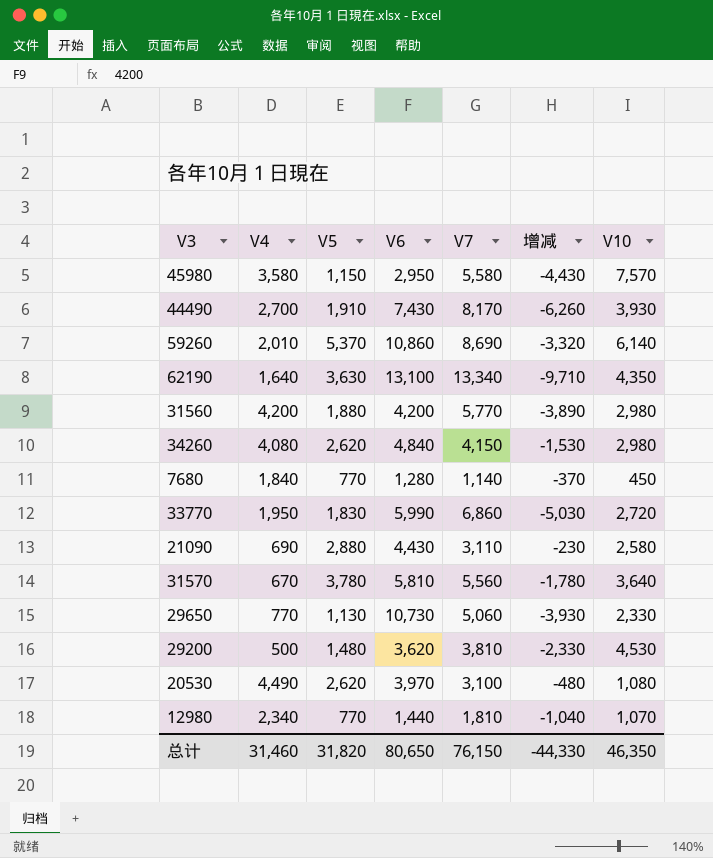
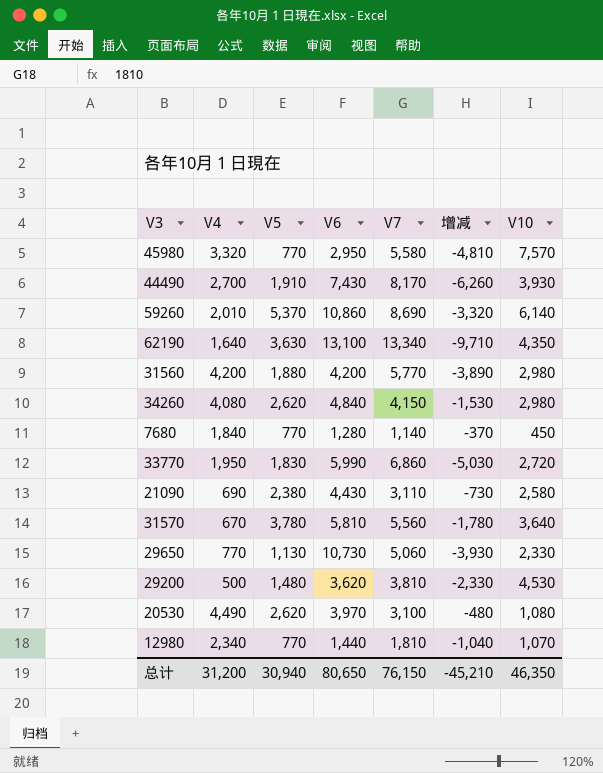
45980 | V4: 3,580 -> 3,320
45980 | V5: 1,150 -> 770
45980 | 增减: -4,430 -> -4,810
21090 | V5: 2,880 -> 2,380
21090 | 增减: -230 -> -730
总计 | V4: 31,460 -> 31,200
总计 | V5: 31,820 -> 30,940
总计 | 增减: -44,330 -> -45,210

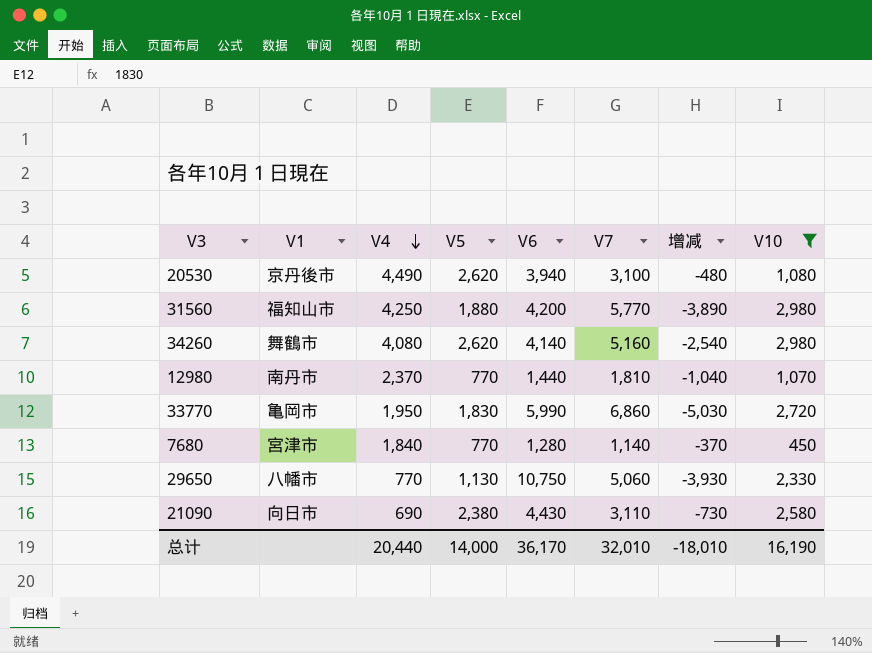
filter: none -> V10 <= 2,980
row order: none -> V4 descending
column V1 | position: none -> 2
20530 | V6: 3,970 -> 3,940
31560 | V4: 4,200 -> 4,250
34260 | V6: 4,840 -> 4,140
34260 | V7: 4,150 -> 5,160
34260 | 增减: -1,530 -> -2,540
12980 | V4: 2,340 -> 2,370
29650 | V6: 10,730 -> 10,750
总计 | V4: 31,200 -> 20,440
总计 | V5: 30,940 -> 14,000
总计 | V6: 80,650 -> 36,170
总计 | V7: 76,150 -> 32,010
总计 | 增减: -45,210 -> -18,010
总计 | V10: 46,350 -> 16,190

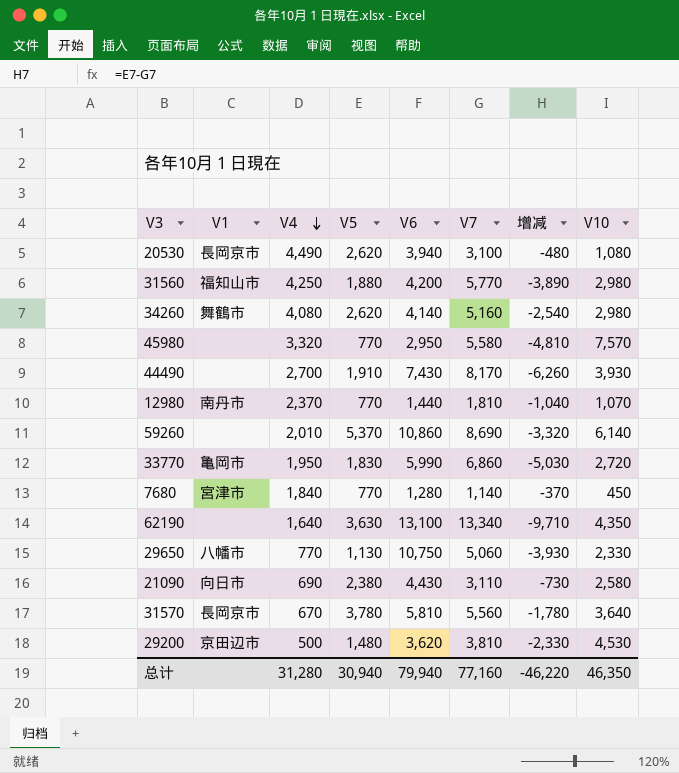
filter: V10 <= 2,980 -> none
20530 | V1: 京丹後市 -> 長岡京市
总计 | V4: 20,440 -> 31,280
总计 | V5: 14,000 -> 30,940
总计 | V6: 36,170 -> 79,940
总计 | V7: 32,010 -> 77,160
总计 | 增减: -18,010 -> -46,220
总计 | V10: 16,190 -> 46,350

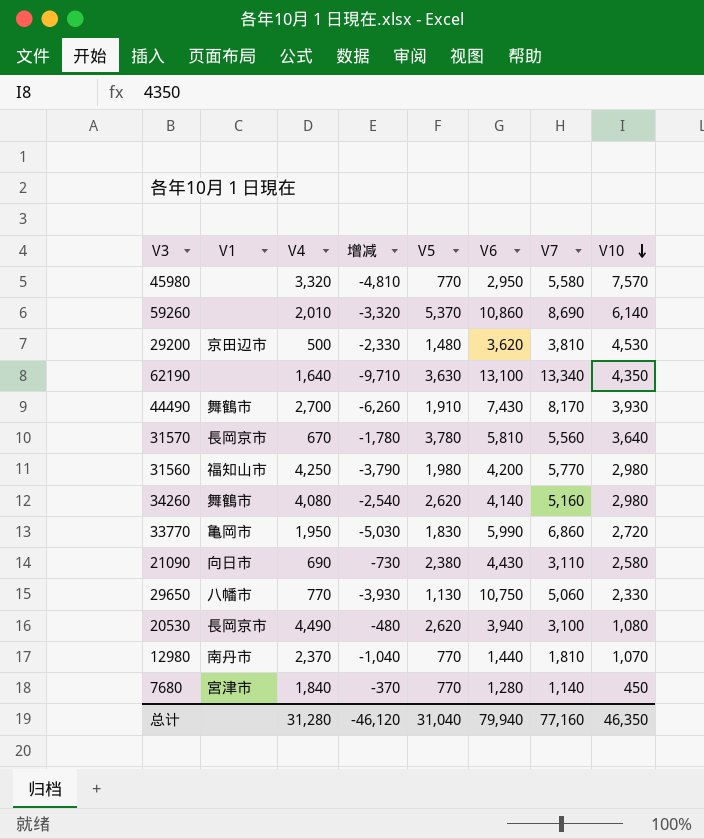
row order: V4 descending -> V10 descending
column 增减 | position: 7 -> 4
44490 | V1: none -> 舞鶴市
31560 | 增减: -3,890 -> -3,790
31560 | V5: 1,880 -> 1,980
总计 | 增减: -46,220 -> -46,120
总计 | V5: 30,940 -> 31,040

